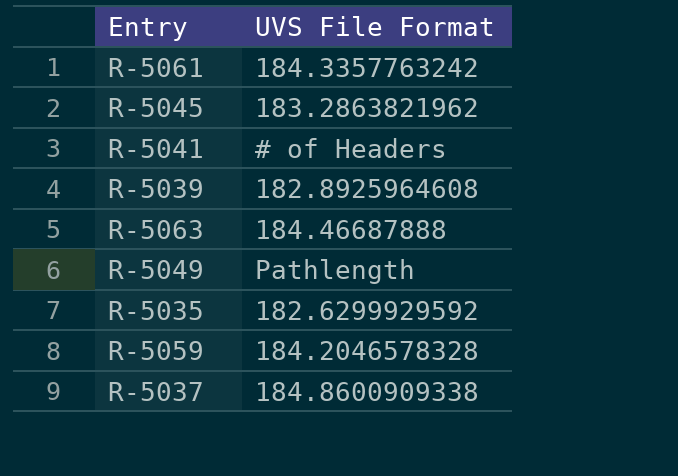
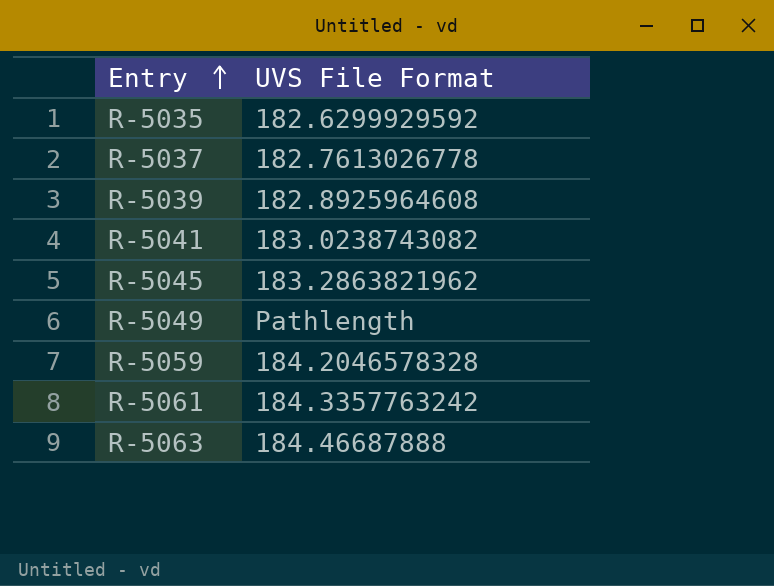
row order: none -> Entry ascending
R-5037 | UVS File Format: 184.8600909338 -> 182.7613026778
R-5041 | UVS File Format: # of Headers -> 183.0238743082

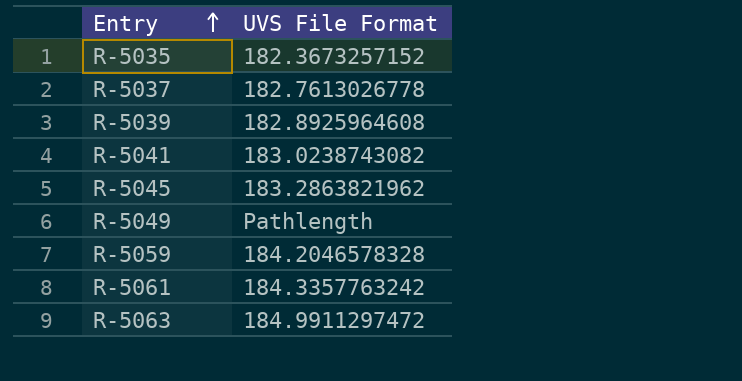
R-5035 | UVS File Format: 182.6299929592 -> 182.3673257152
R-5063 | UVS File Format: 184.46687888 -> 184.9911297472

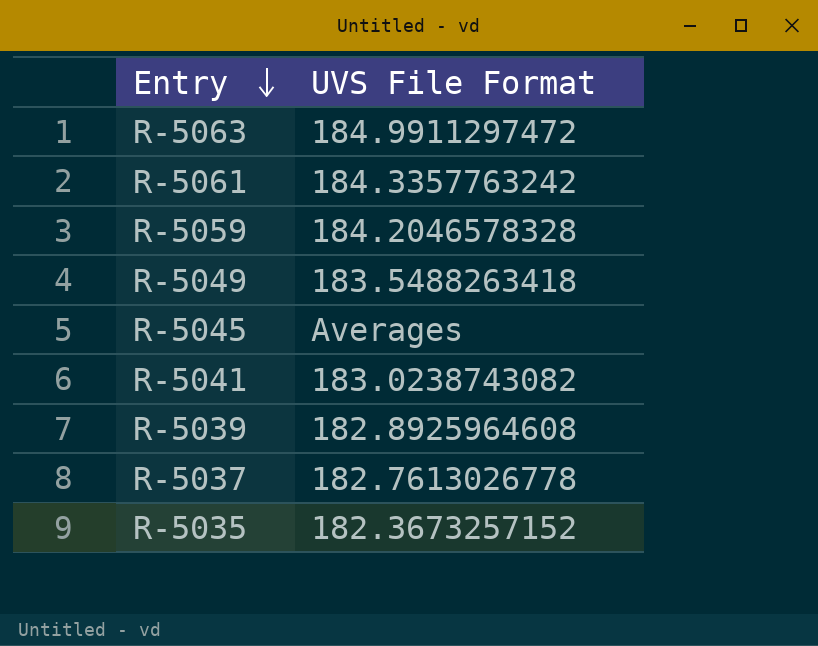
row order: Entry ascending -> Entry descending
R-5049 | UVS File Format: Pathlength -> 183.5488263418
R-5045 | UVS File Format: 183.2863821962 -> Averages

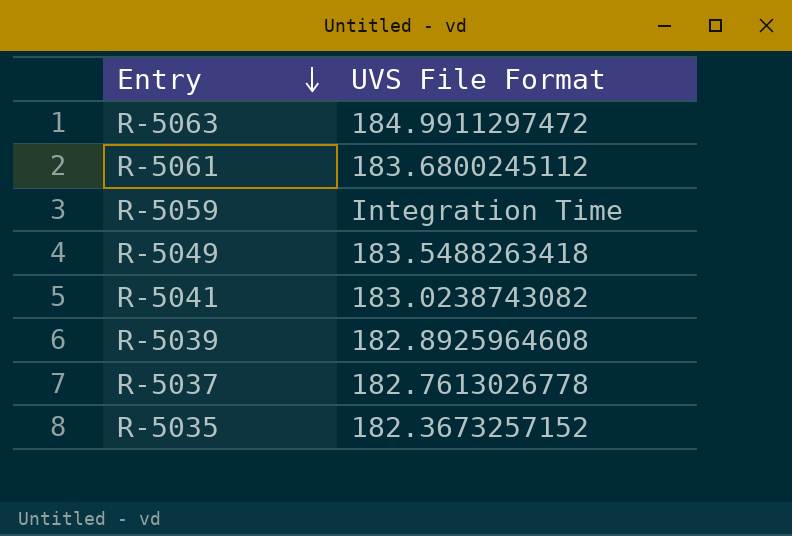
row R-5045: Averages -> none
R-5061 | UVS File Format: 184.3357763242 -> 183.6800245112
R-5059 | UVS File Format: 184.2046578328 -> Integration Time

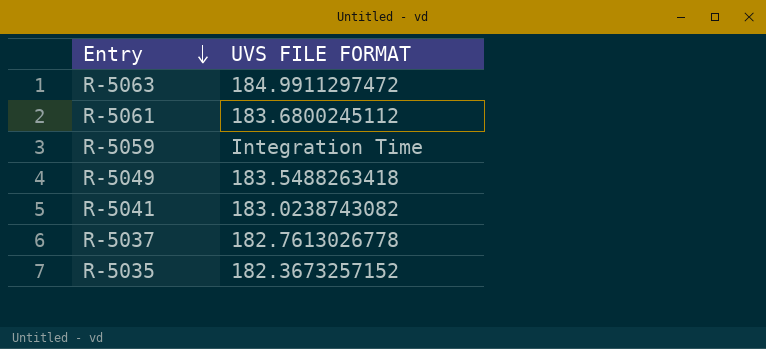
column name: UVS File Format -> UVS FILE FORMAT
row R-5039: 182.8925964608 -> none

